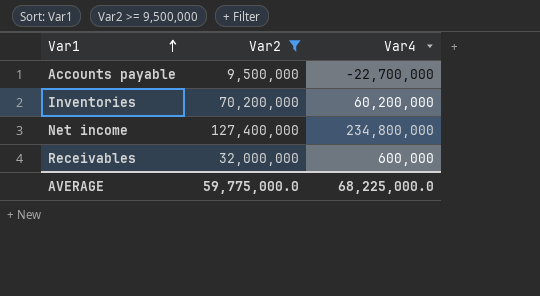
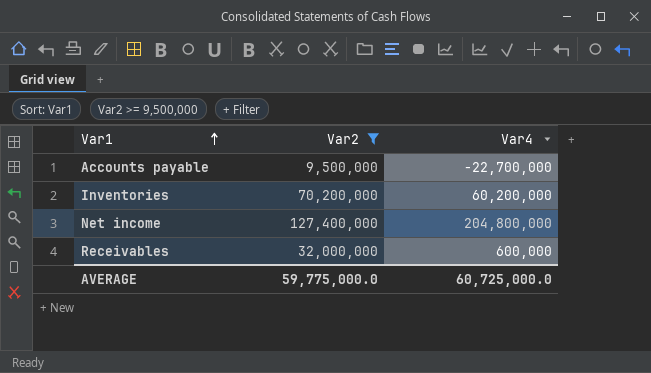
Net income | Var4: 234,800,000 -> 204,800,000
AVERAGE | Var4: 68,225,000.0 -> 60,725,000.0

